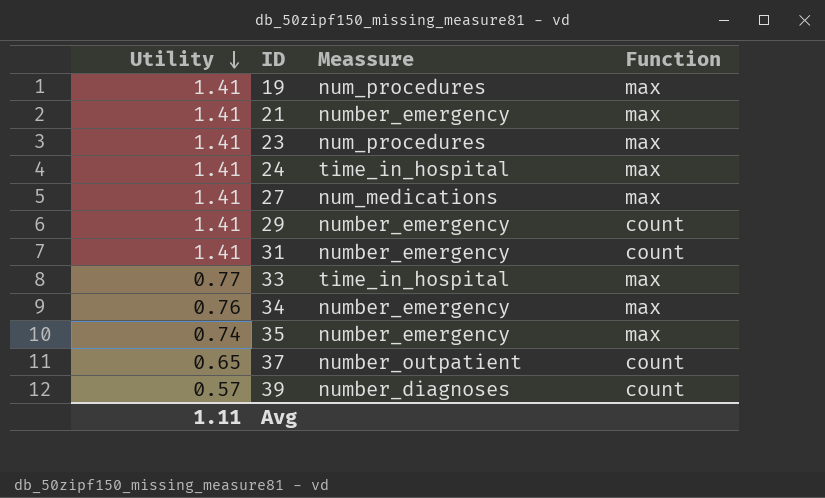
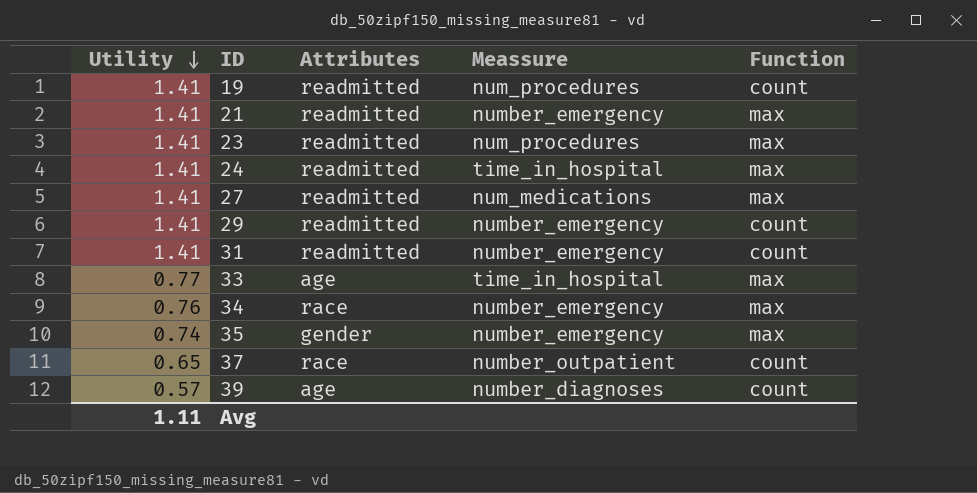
column Attributes | position: none -> 3
19 | Function: max -> count

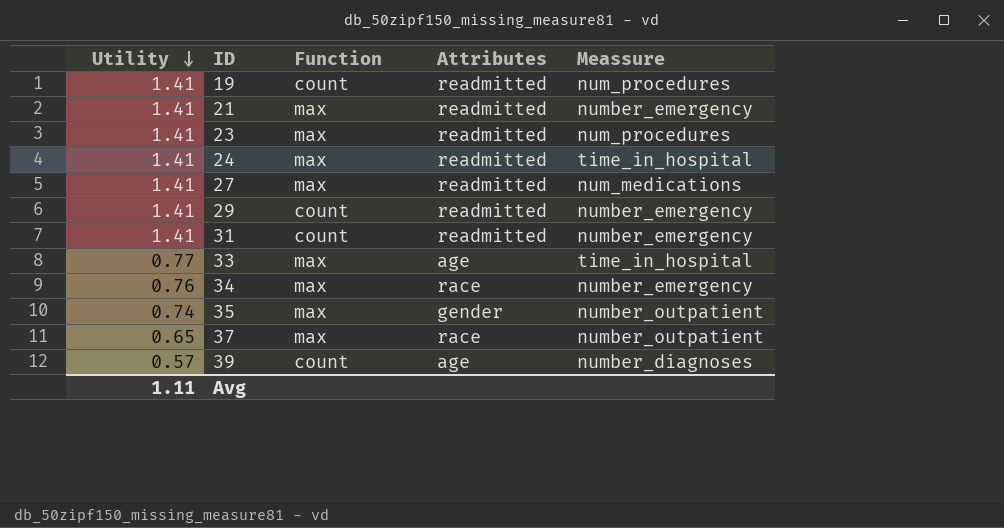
column Function | position: 5 -> 3
35 | Meassure: number_emergency -> number_outpatient
37 | Function: count -> max

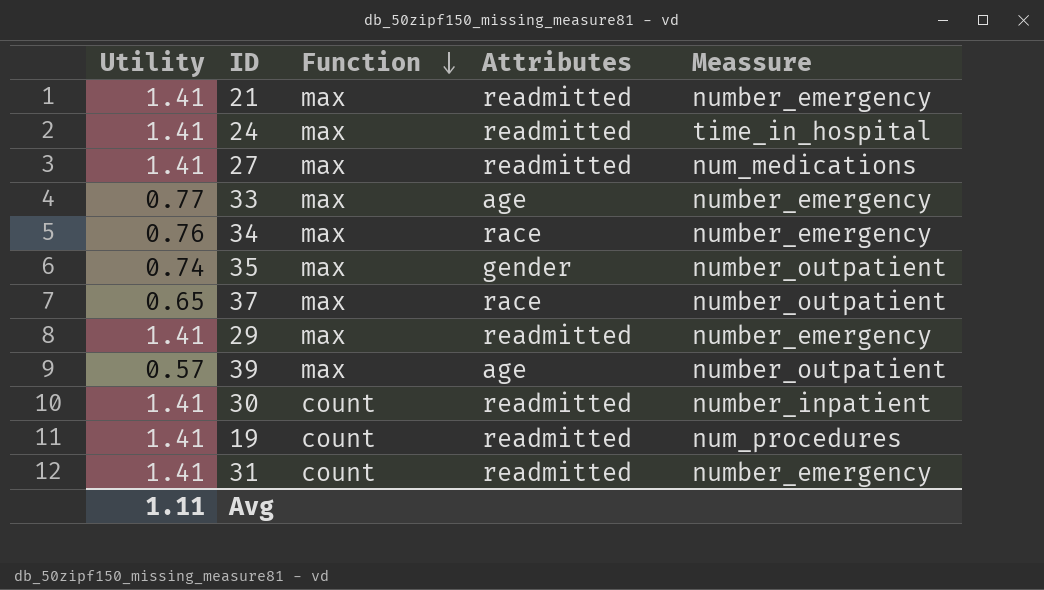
row order: Utility descending -> Function descending
row 23: 1.41 | max | readmitted | num_procedures -> none
33 | Meassure: time_in_hospital -> number_emergency
29 | Function: count -> max
39 | Function: count -> max
39 | Meassure: number_diagnoses -> number_outpatient
row 30: none -> 1.41 | count | readmitted | number_inpatient

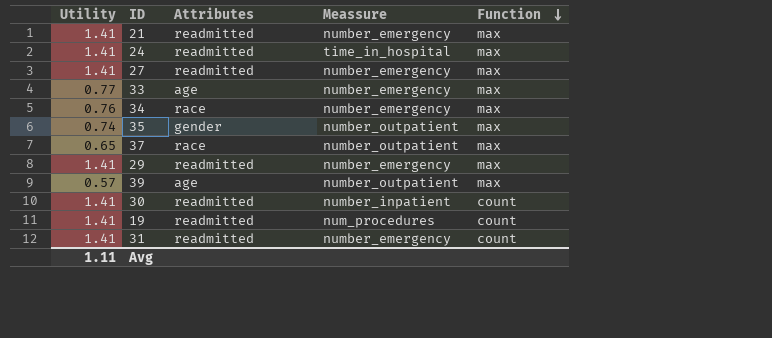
column Function | position: 3 -> 5
27 | Meassure: num_medications -> number_emergency

